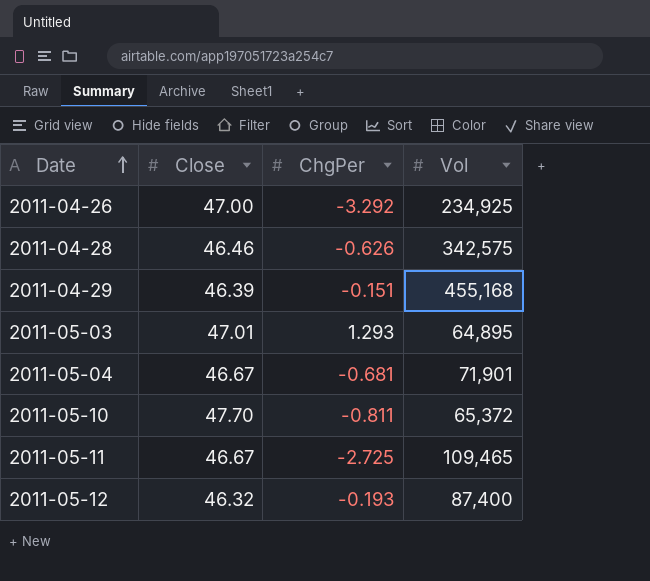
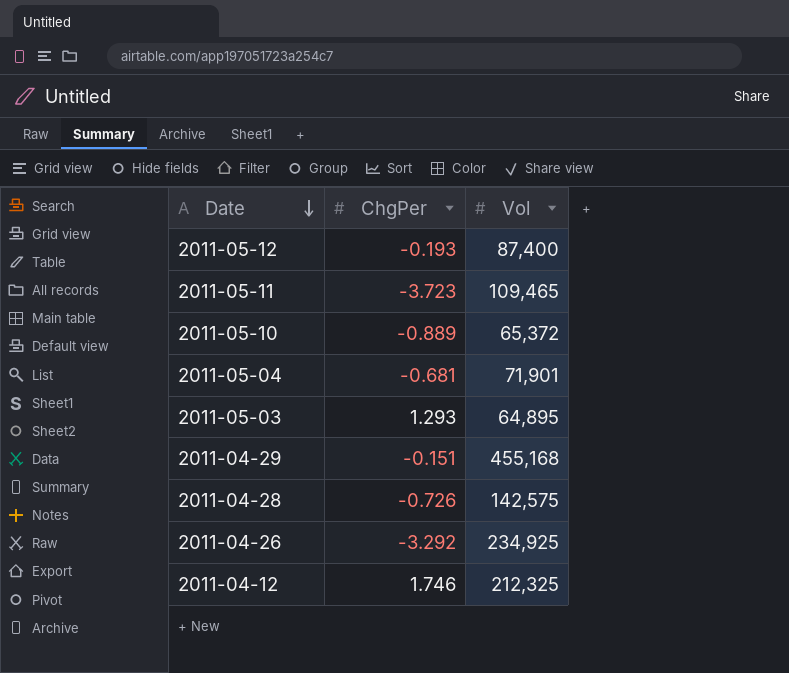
row order: Date ascending -> Date descending
column Close | position: 2 -> none
2011-05-11 | ChgPer: -2.725 -> -3.723
2011-05-10 | ChgPer: -0.811 -> -0.889
2011-04-28 | ChgPer: -0.626 -> -0.726
2011-04-28 | Vol: 342,575 -> 142,575
row 2011-04-12: none -> 1.746 | 212,325

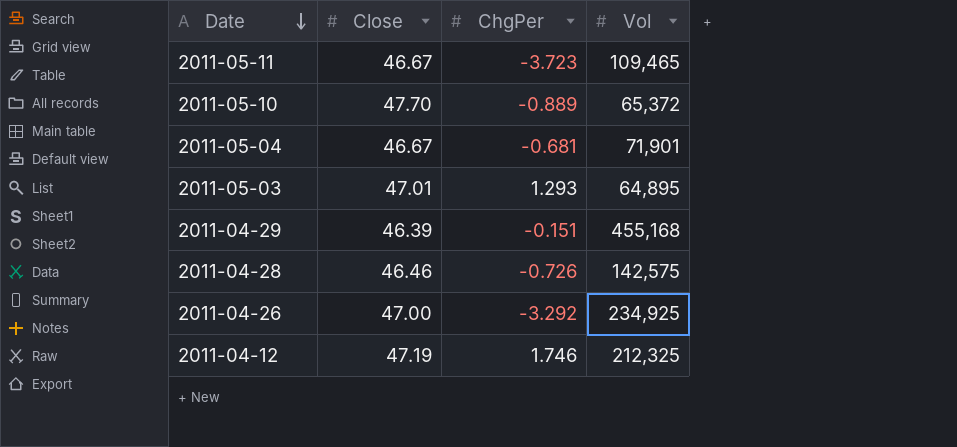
column Close | position: none -> 2
row 2011-05-12: -0.193 | 87,400 -> none

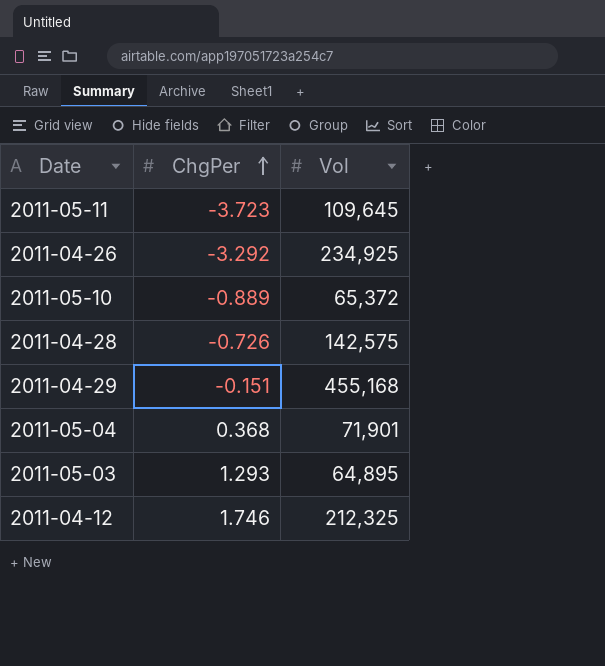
row order: Date descending -> ChgPer ascending
column Close | position: 2 -> none
2011-05-11 | Vol: 109,465 -> 109,645
2011-05-04 | ChgPer: -0.681 -> 0.368

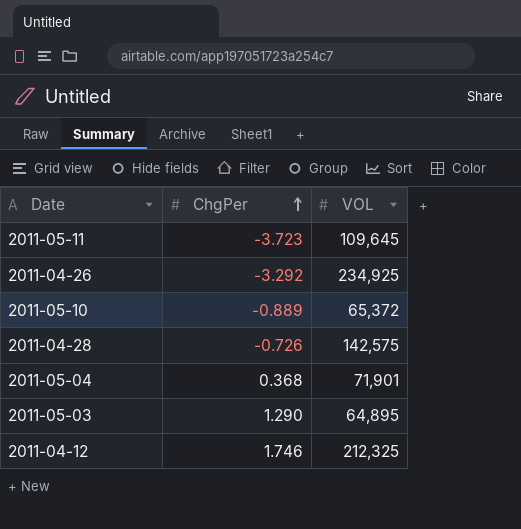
column name: Vol -> VOL
row 2011-04-29: -0.151 | 455,168 -> none
2011-05-03 | ChgPer: 1.293 -> 1.290

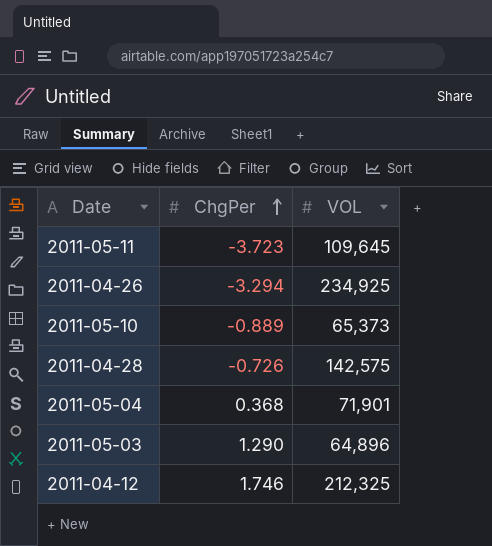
2011-04-26 | ChgPer: -3.292 -> -3.294
2011-05-10 | VOL: 65,372 -> 65,373
2011-05-03 | VOL: 64,895 -> 64,896

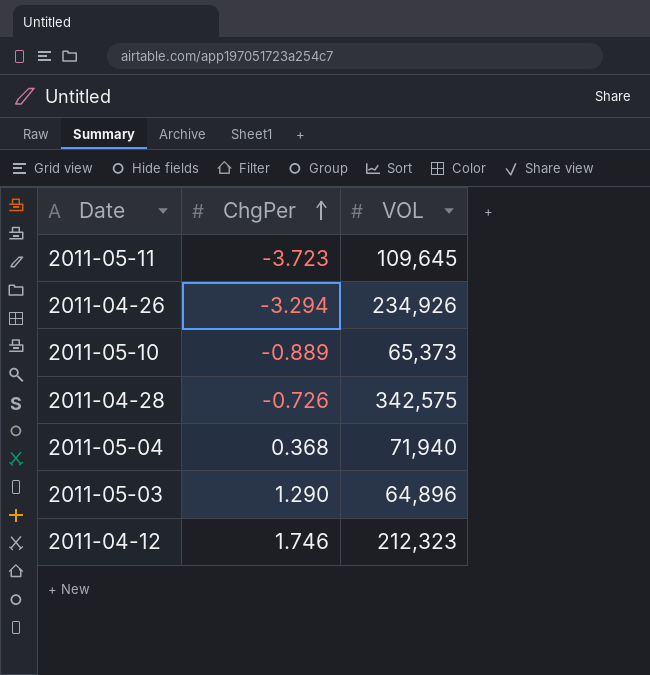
2011-04-26 | VOL: 234,925 -> 234,926
2011-04-28 | VOL: 142,575 -> 342,575
2011-05-04 | VOL: 71,901 -> 71,940
2011-04-12 | VOL: 212,325 -> 212,323

